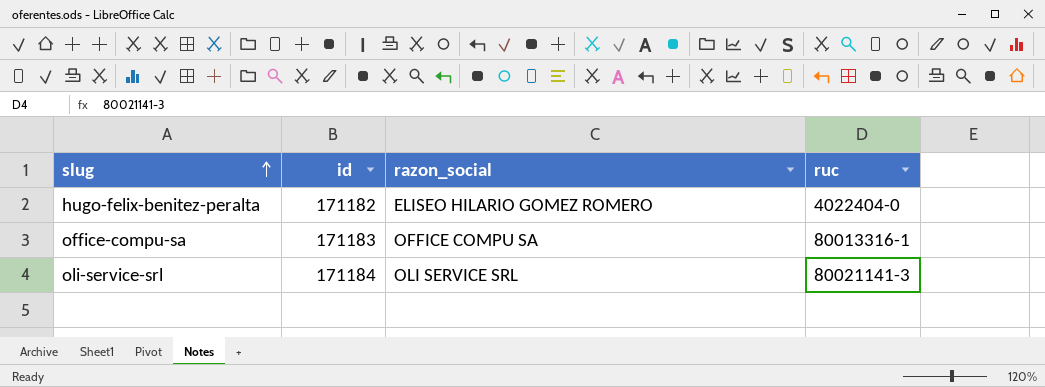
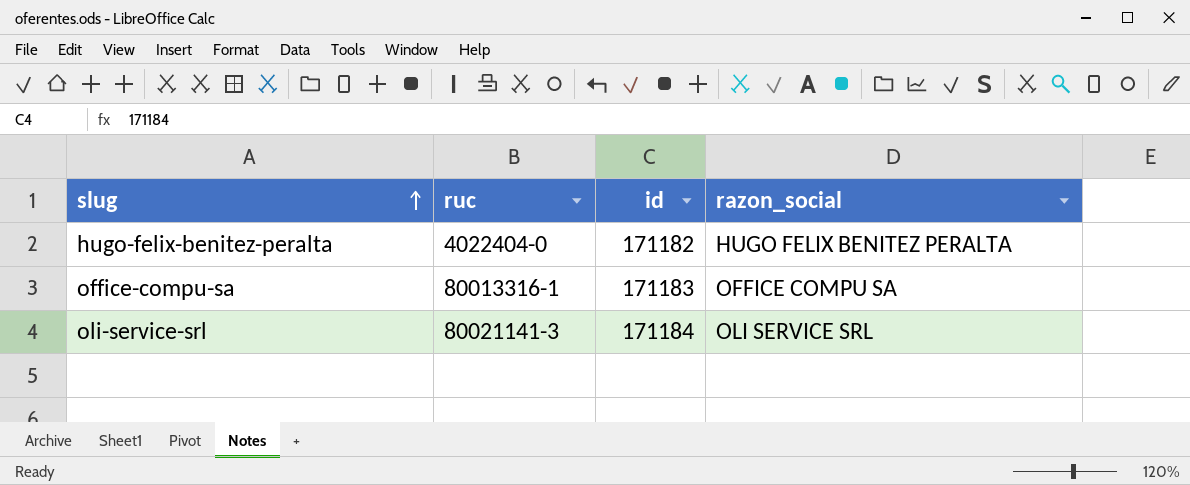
column ruc | position: 4 -> 2
hugo-felix-benitez-peralta | razon_social: ELISEO HILARIO GOMEZ ROMERO -> HUGO FELIX BENITEZ PERALTA

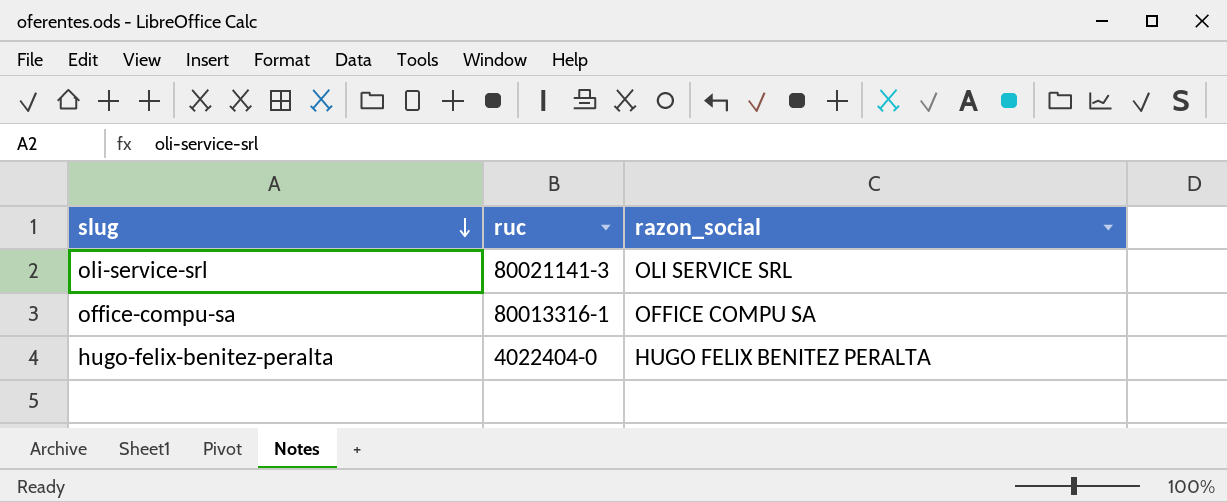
row order: slug ascending -> slug descending
column id | position: 3 -> none

